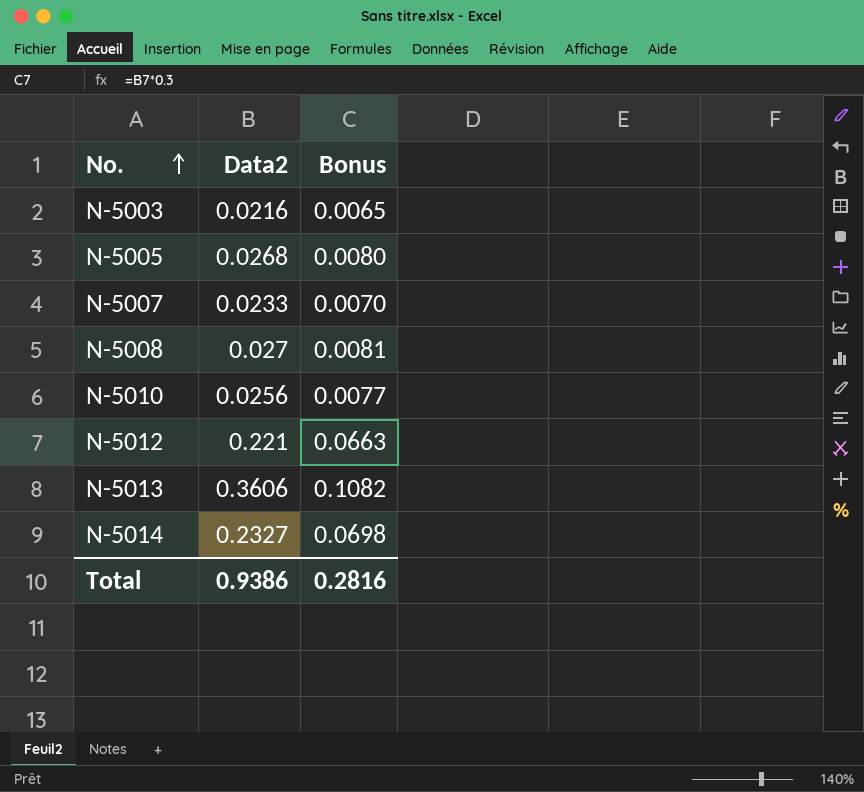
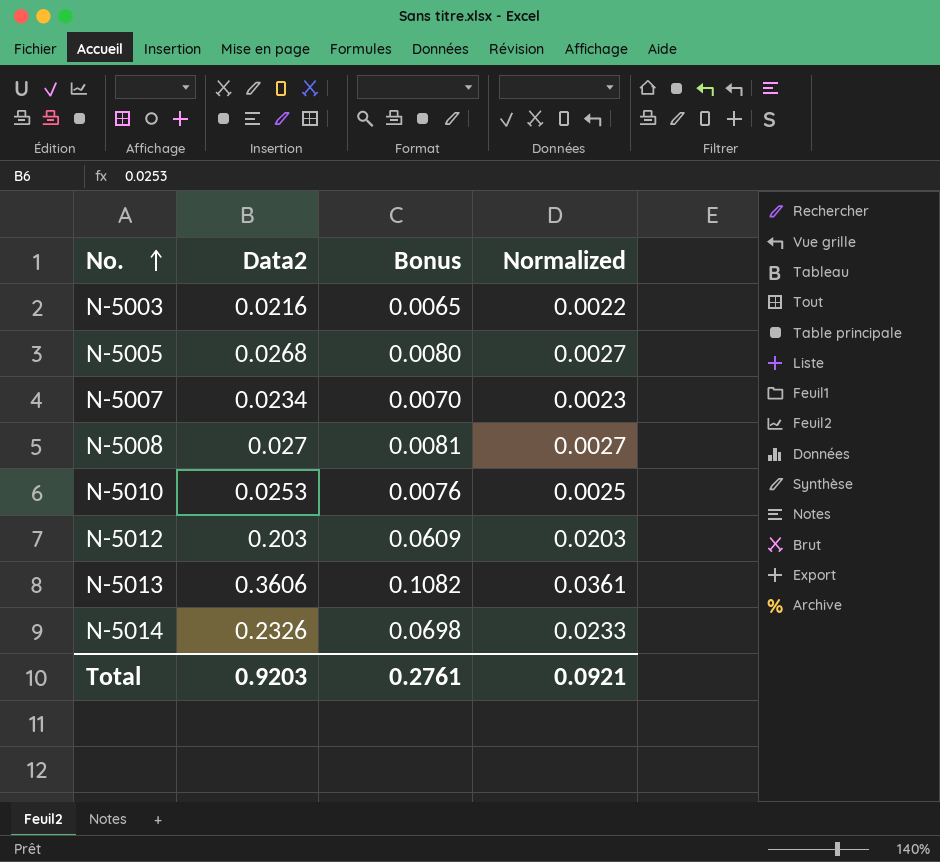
column Normalized | formula: none -> [Data2] * 0.1
N-5007 | Data2: 0.0233 -> 0.0234
N-5010 | Data2: 0.0256 -> 0.0253
N-5010 | Bonus: 0.0077 -> 0.0076
N-5012 | Data2: 0.221 -> 0.203
N-5012 | Bonus: 0.0663 -> 0.0609
N-5014 | Data2: 0.2327 -> 0.2326
Total | Data2: 0.9386 -> 0.9203
Total | Bonus: 0.2816 -> 0.2761

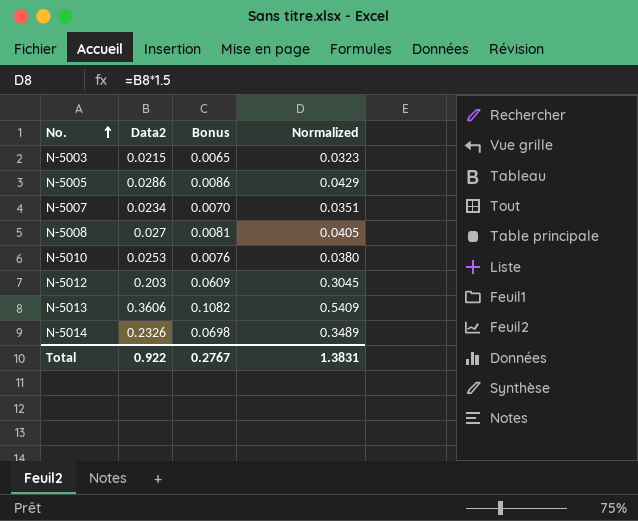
column Normalized | formula: [Data2] * 0.1 -> [Data2] * 1.5
N-5003 | Data2: 0.0216 -> 0.0215
N-5005 | Data2: 0.0268 -> 0.0286
N-5005 | Bonus: 0.0080 -> 0.0086
Total | Data2: 0.9203 -> 0.922
Total | Bonus: 0.2761 -> 0.2767
Total | Normalized: 0.0921 -> 1.3831

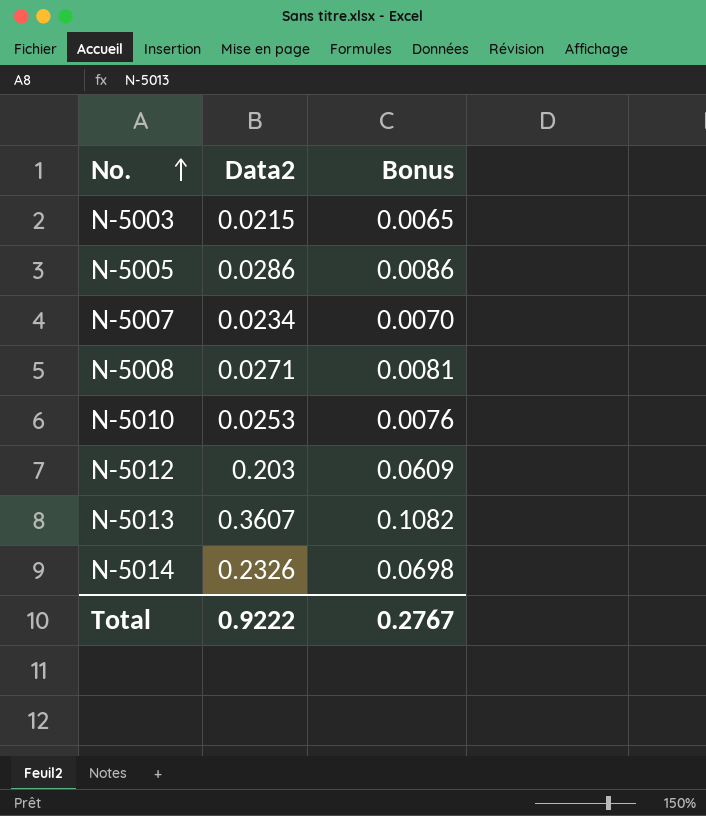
column Normalized | formula: [Data2] * 1.5 -> none
N-5008 | Data2: 0.027 -> 0.0271
N-5013 | Data2: 0.3606 -> 0.3607
Total | Data2: 0.922 -> 0.9222

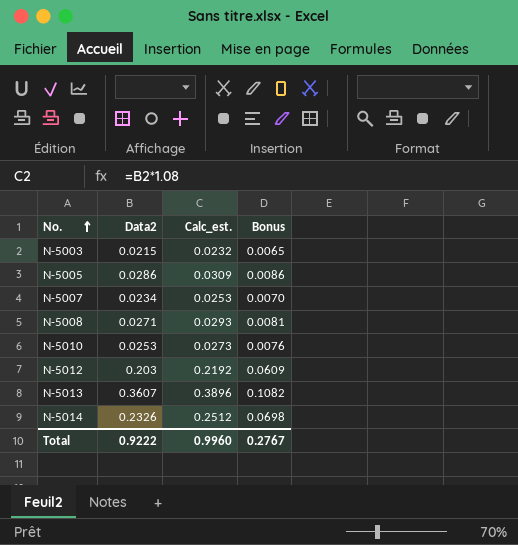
column Calc_est. | formula: none -> [Data2] * 1.08

